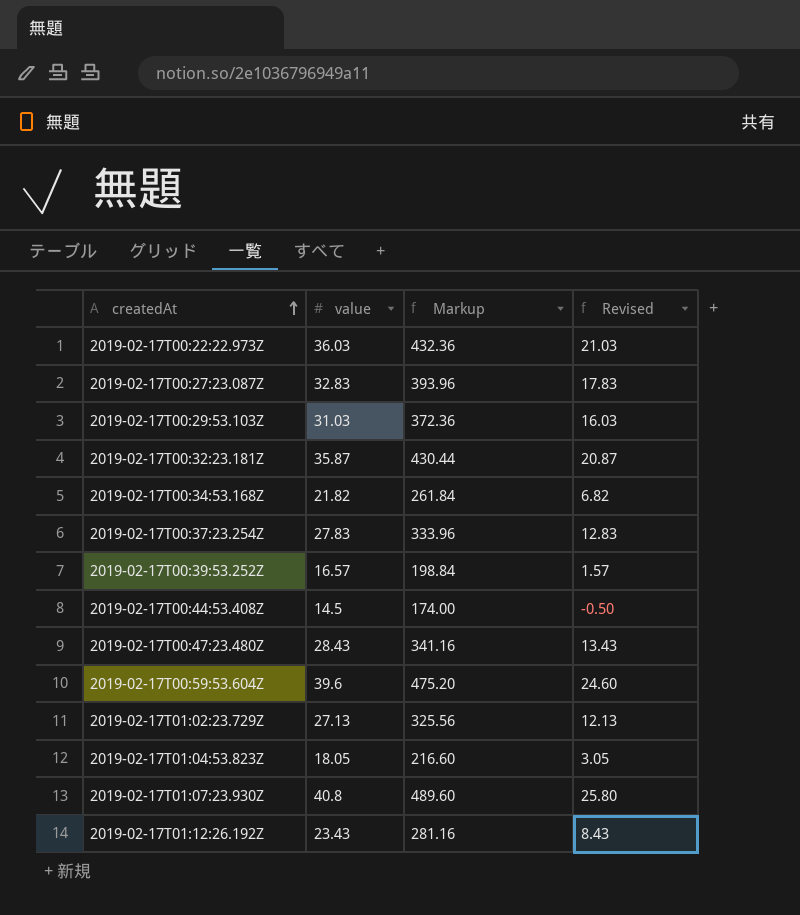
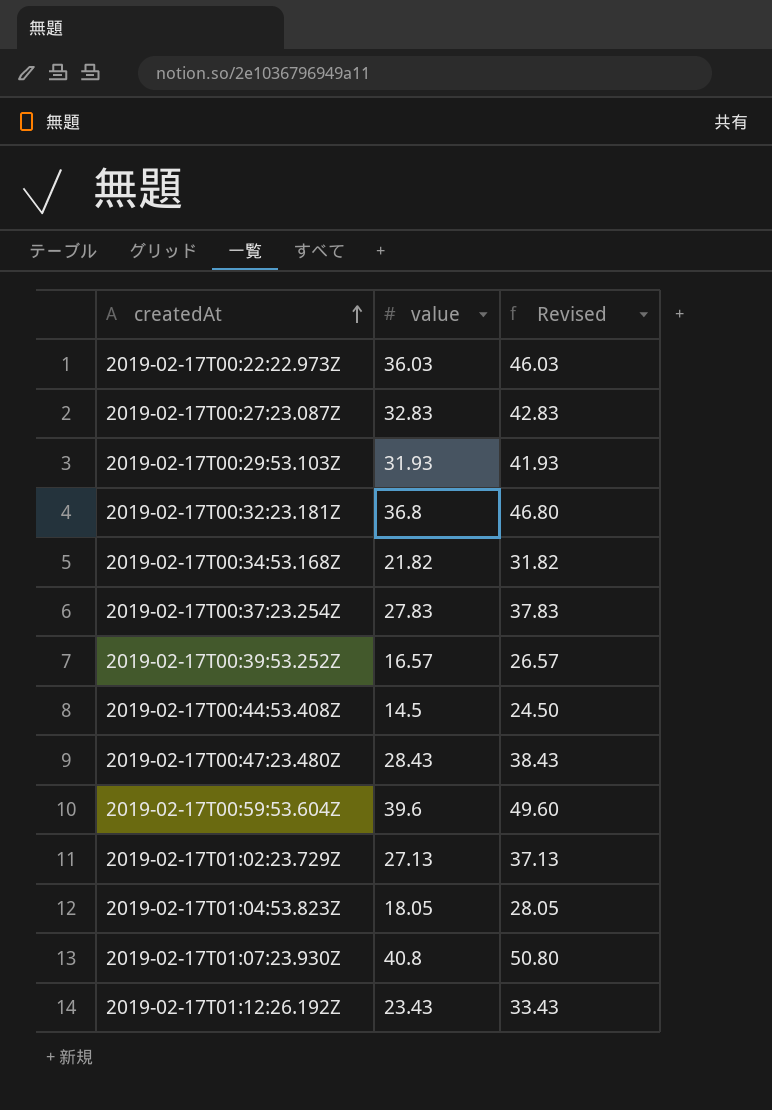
column Markup | formula: [value] * 12 -> none
column Revised | formula: [value] - 15 -> [value] + 10
2019-02-17T00:29:53.103Z | value: 31.03 -> 31.93
2019-02-17T00:32:23.181Z | value: 35.87 -> 36.8

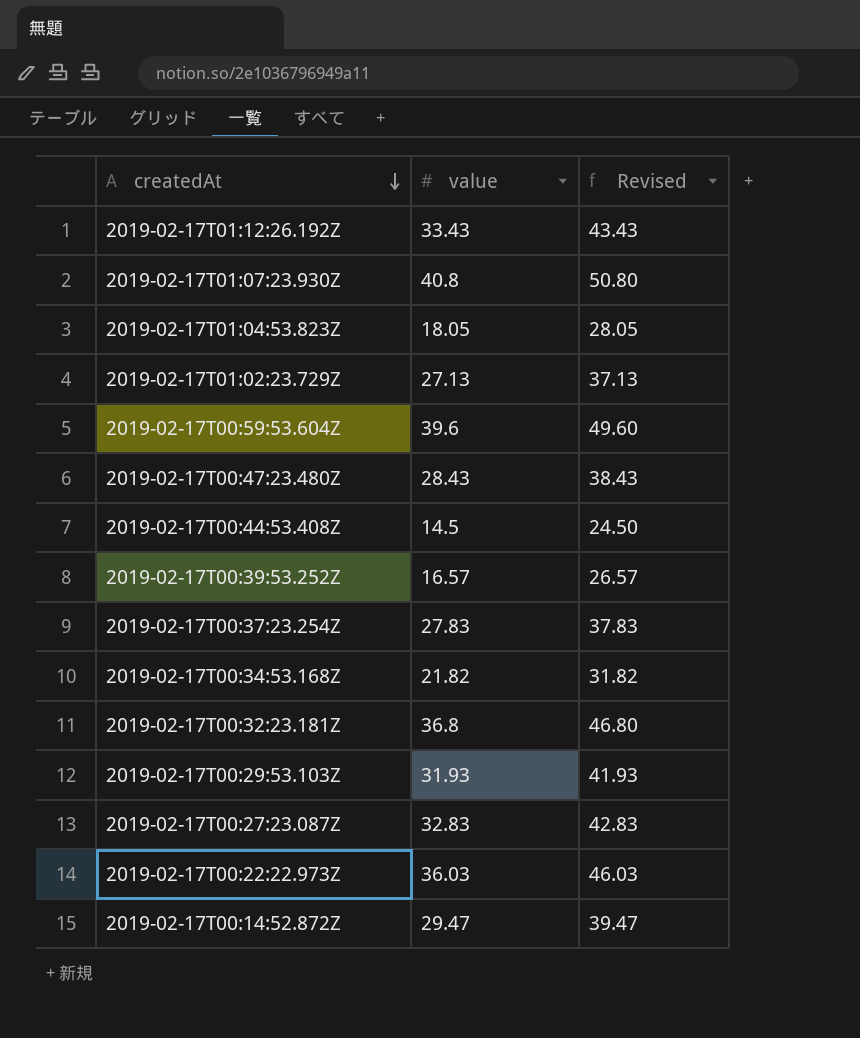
row order: createdAt ascending -> createdAt descending
2019-02-17T01:12:26.192Z | value: 23.43 -> 33.43
2019-02-17T01:12:26.192Z | Revised: 33.43 -> 43.43
row 2019-02-17T00:14:52.872Z: none -> 29.47 | 39.47

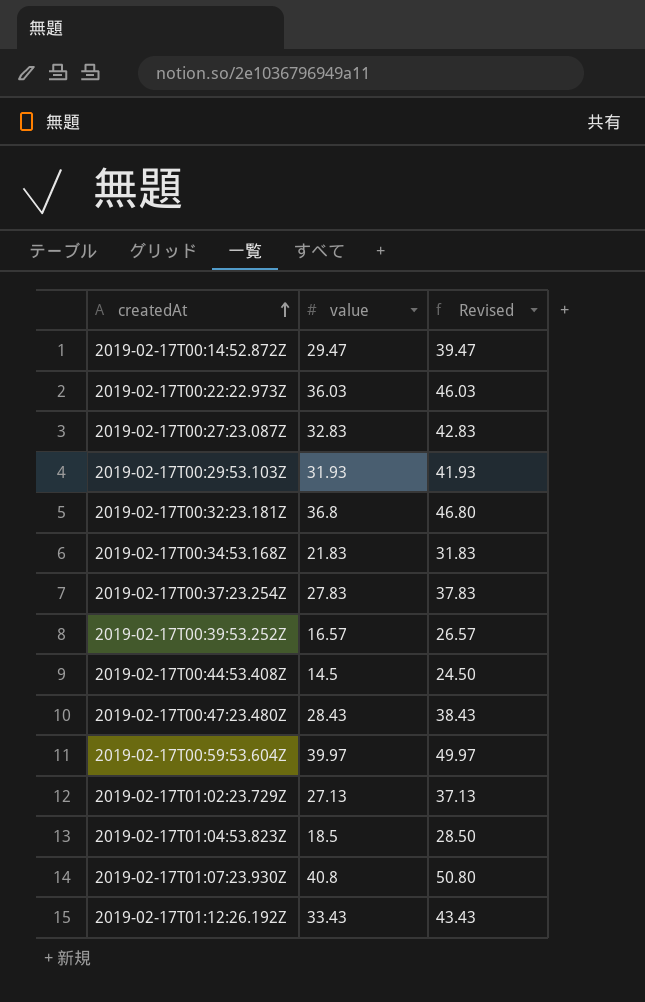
row order: createdAt descending -> createdAt ascending
2019-02-17T00:34:53.168Z | value: 21.82 -> 21.83
2019-02-17T00:34:53.168Z | Revised: 31.82 -> 31.83
2019-02-17T00:59:53.604Z | value: 39.6 -> 39.97
2019-02-17T00:59:53.604Z | Revised: 49.60 -> 49.97
2019-02-17T01:04:53.823Z | value: 18.05 -> 18.5
2019-02-17T01:04:53.823Z | Revised: 28.05 -> 28.50

